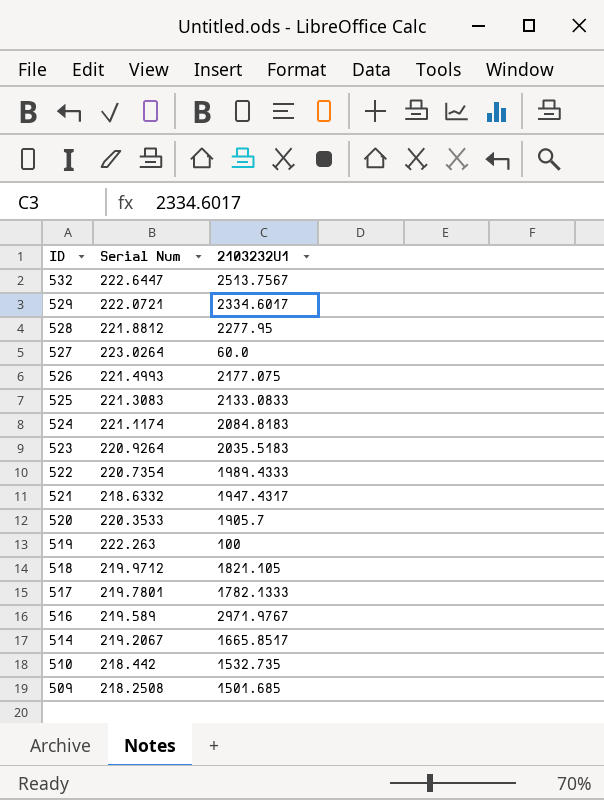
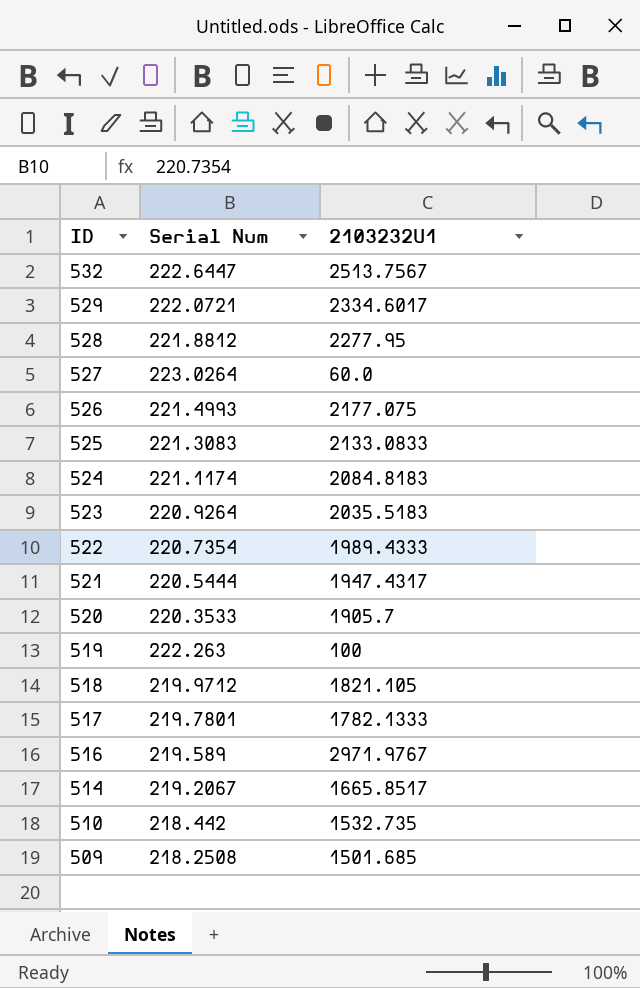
521 | Serial Num: 218.6332 -> 220.5444

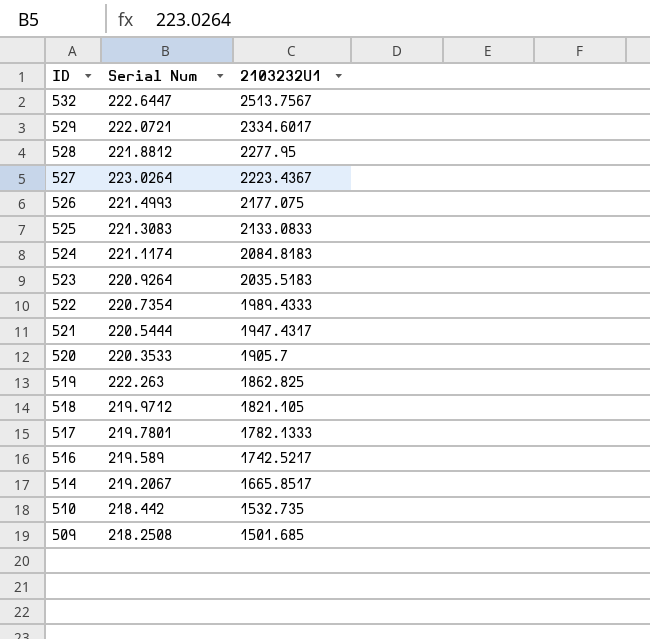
527 | 2103232U1: 60.0 -> 2223.4367
519 | 2103232U1: 100 -> 1862.825
516 | 2103232U1: 2971.9767 -> 1742.5217

